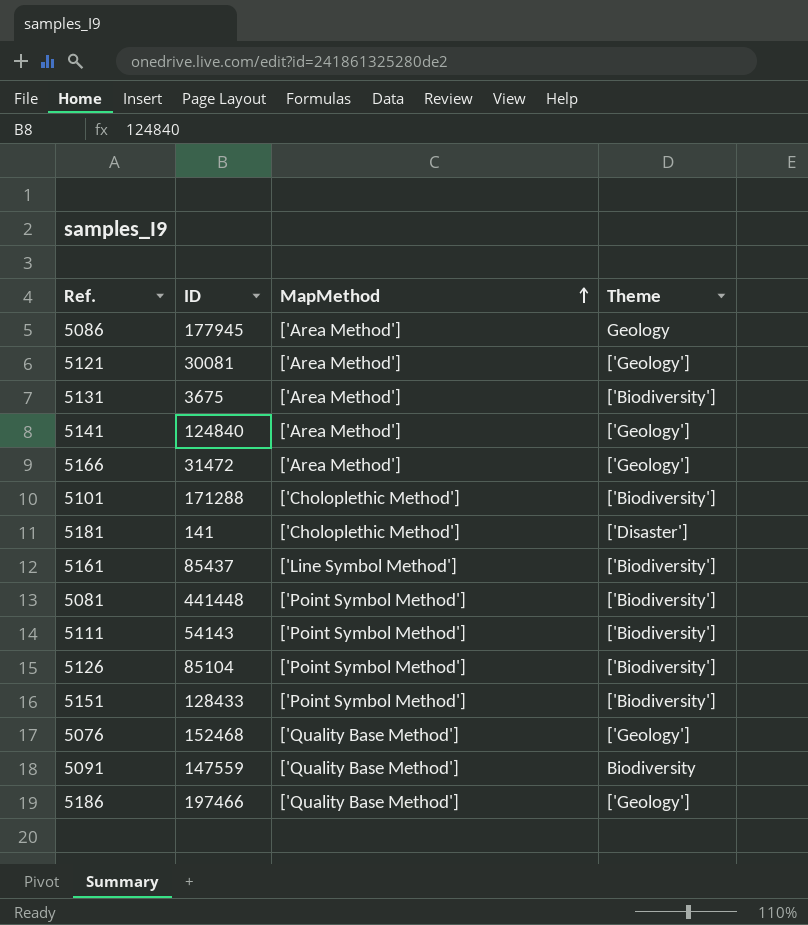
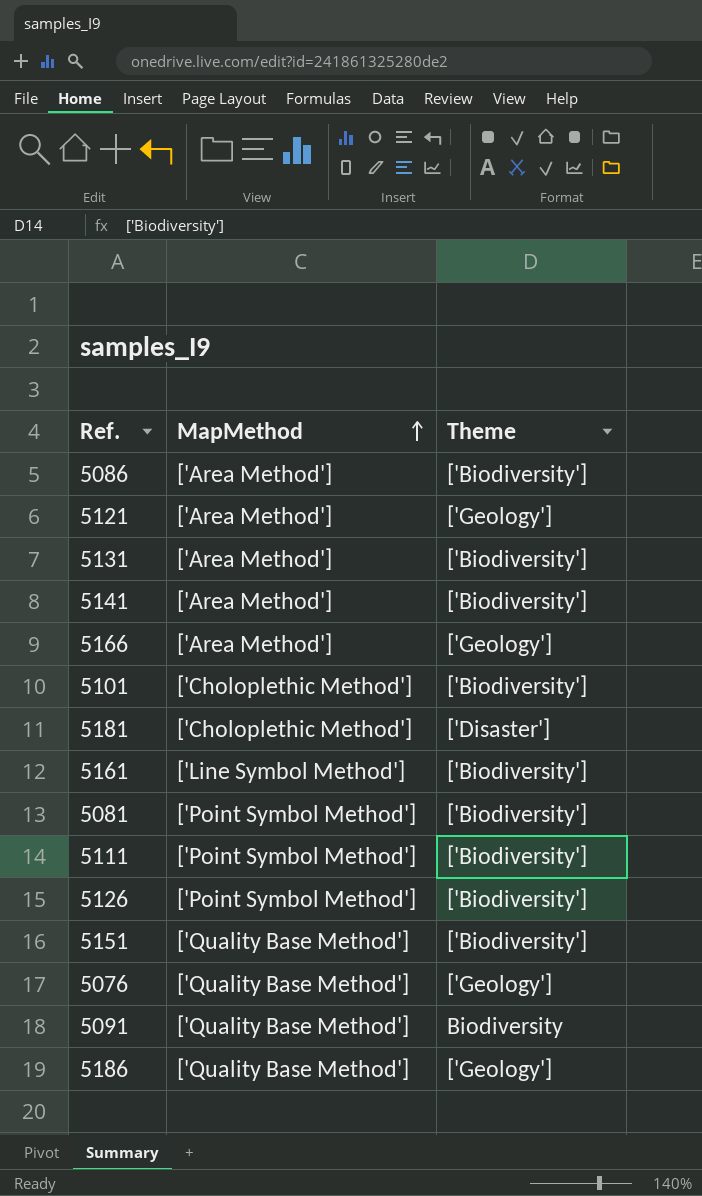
column ID | position: 2 -> none
5086 | Theme: Geology -> ['Biodiversity']
5141 | Theme: ['Geology'] -> ['Biodiversity']
5151 | MapMethod: ['Point Symbol Method'] -> ['Quality Base Method']

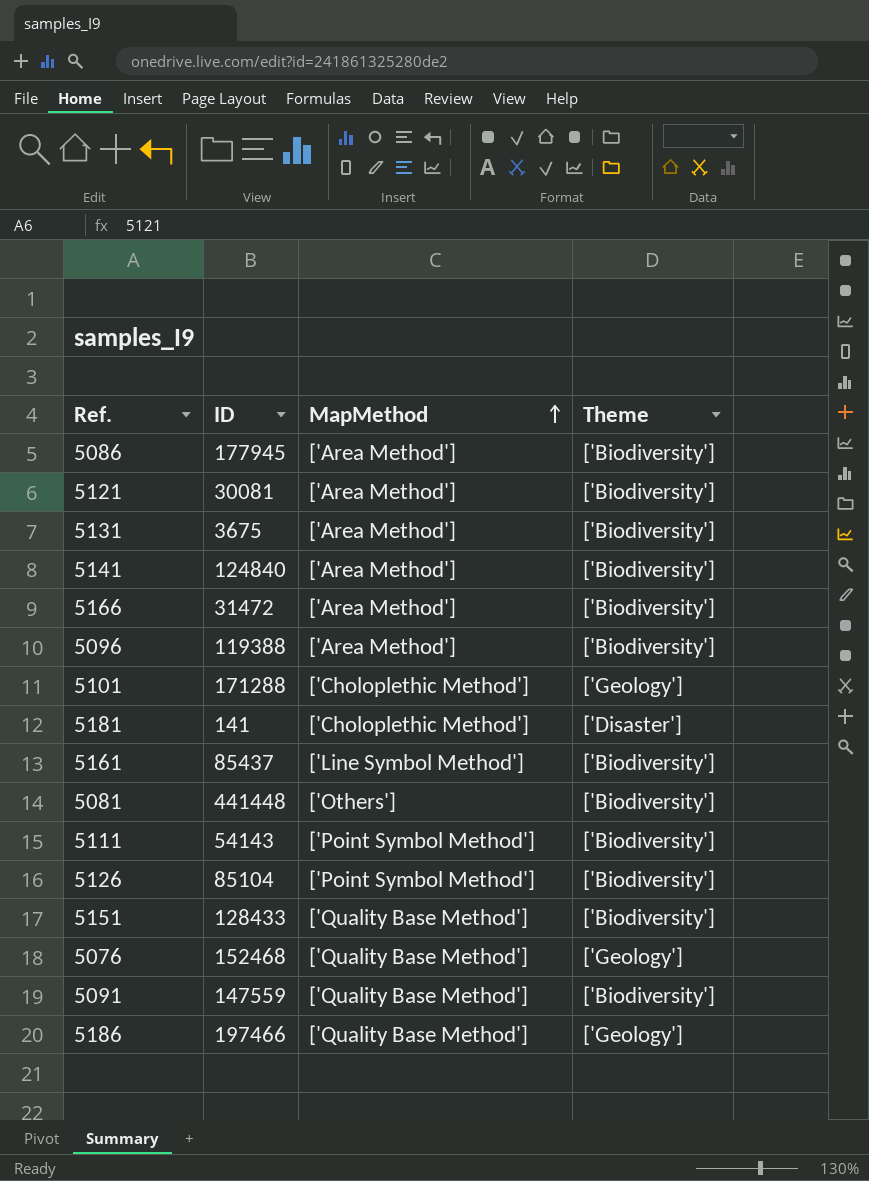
column ID | position: none -> 2
5121 | Theme: ['Geology'] -> ['Biodiversity']
5166 | Theme: ['Geology'] -> ['Biodiversity']
row 5096: none -> 119388 | ['Area Method'] | ['Biodiversity']
5101 | Theme: ['Biodiversity'] -> ['Geology']
5081 | MapMethod: ['Point Symbol Method'] -> ['Others']
5091 | Theme: Biodiversity -> ['Biodiversity']

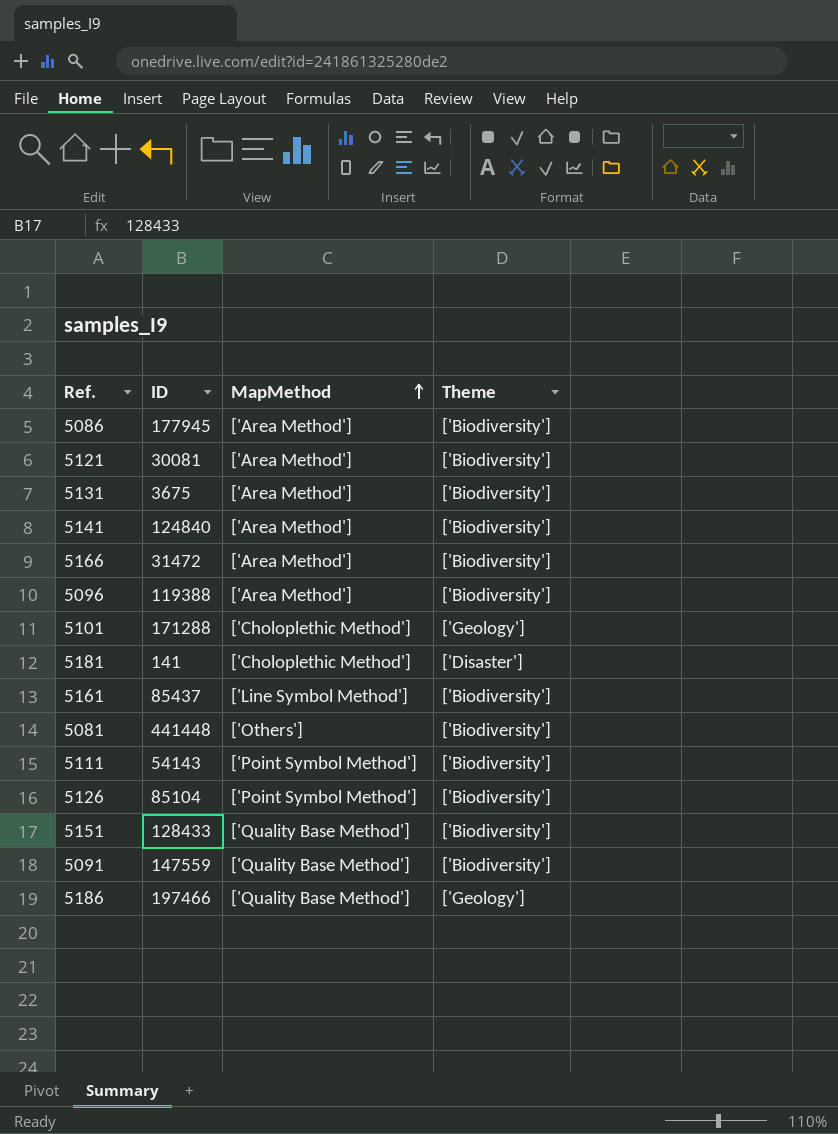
row 5076: 152468 | ['Quality Base Method'] | ['Geology'] -> none

